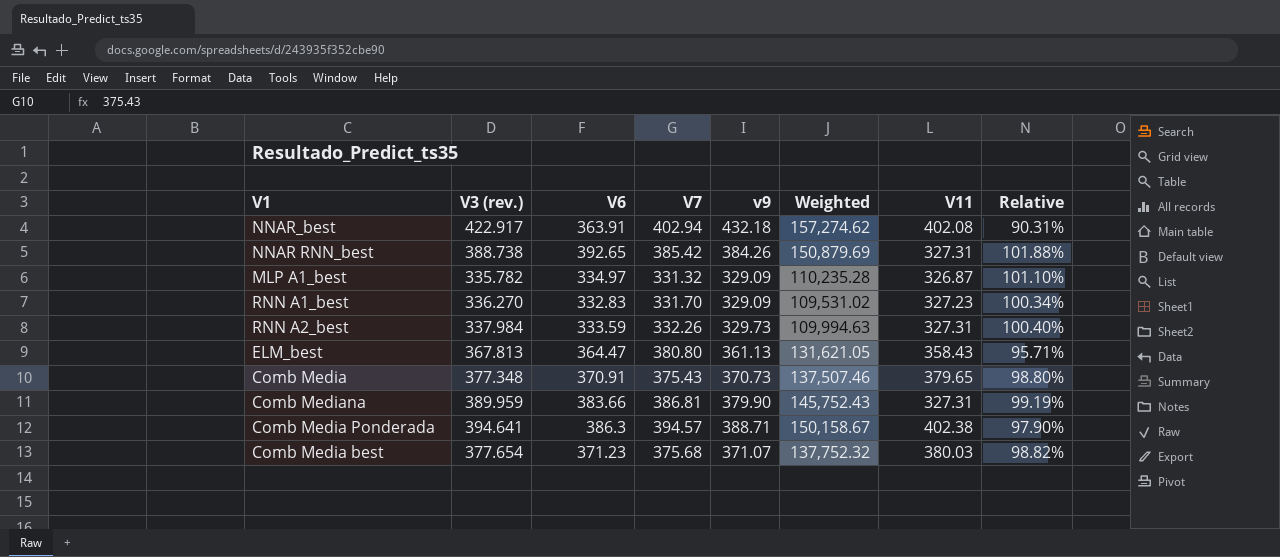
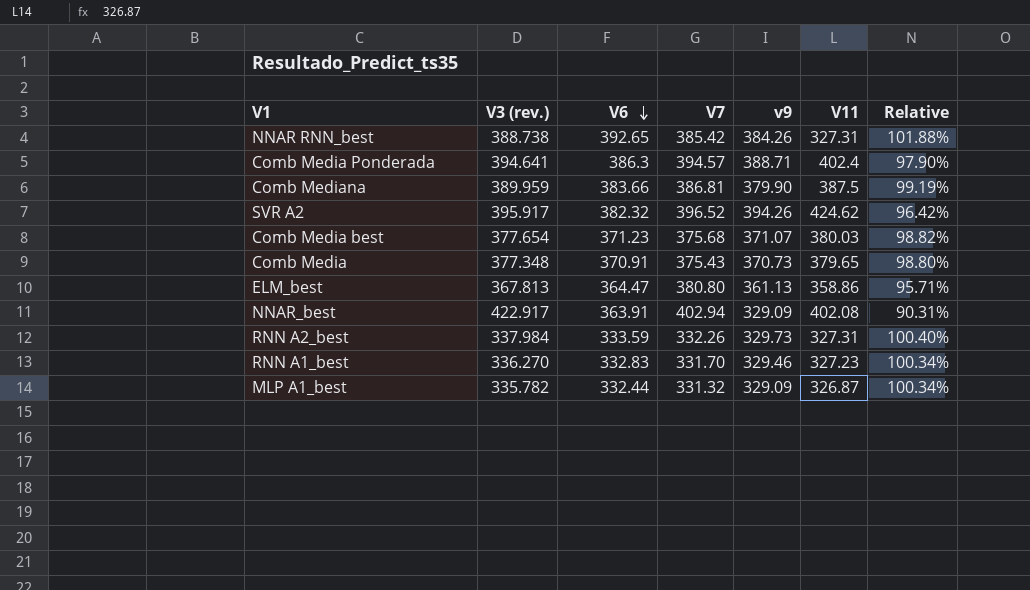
row order: none -> V6 descending
column Weighted | formula: [V6] * [v9] -> none
Comb Media Ponderada | V11: 402.38 -> 402.4
Comb Mediana | V11: 327.31 -> 387.5
row SVR A2: none -> 395.917 | 382.32 | 396.52 | 394.26 | 424.62 | 96.42%
ELM_best | V11: 358.43 -> 358.86
NNAR_best | v9: 432.18 -> 329.09
RNN A1_best | v9: 329.09 -> 329.46
MLP A1_best | V6: 334.97 -> 332.44
MLP A1_best | Relative: 101.10% -> 100.34%

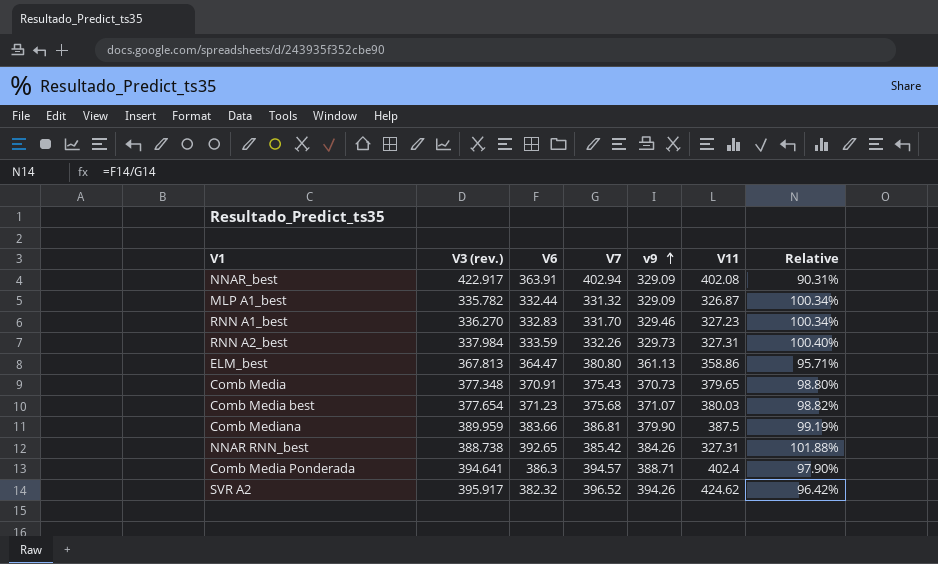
row order: V6 descending -> v9 ascending

